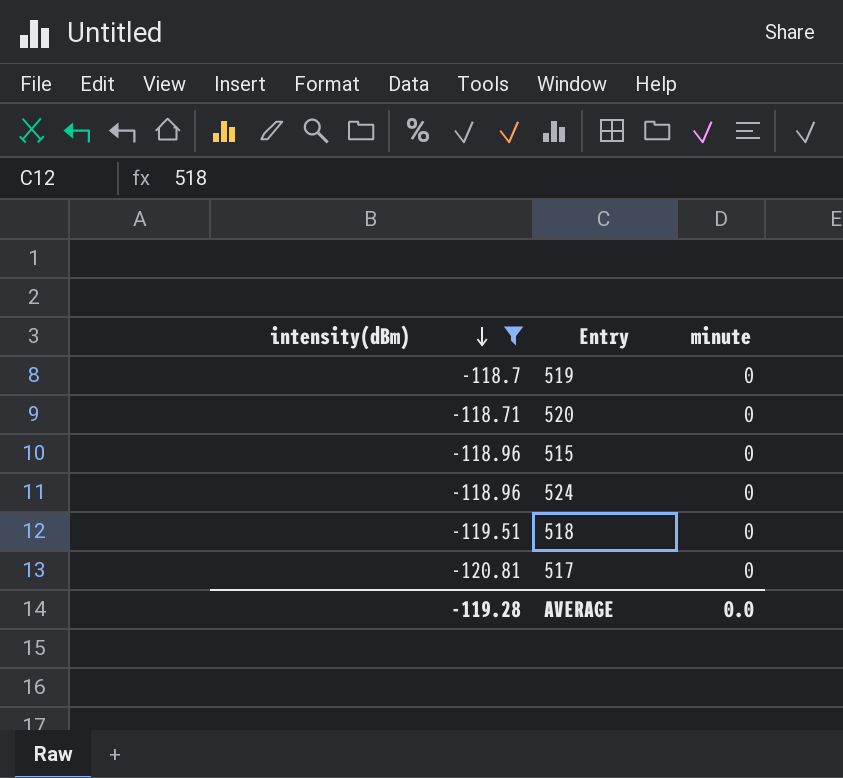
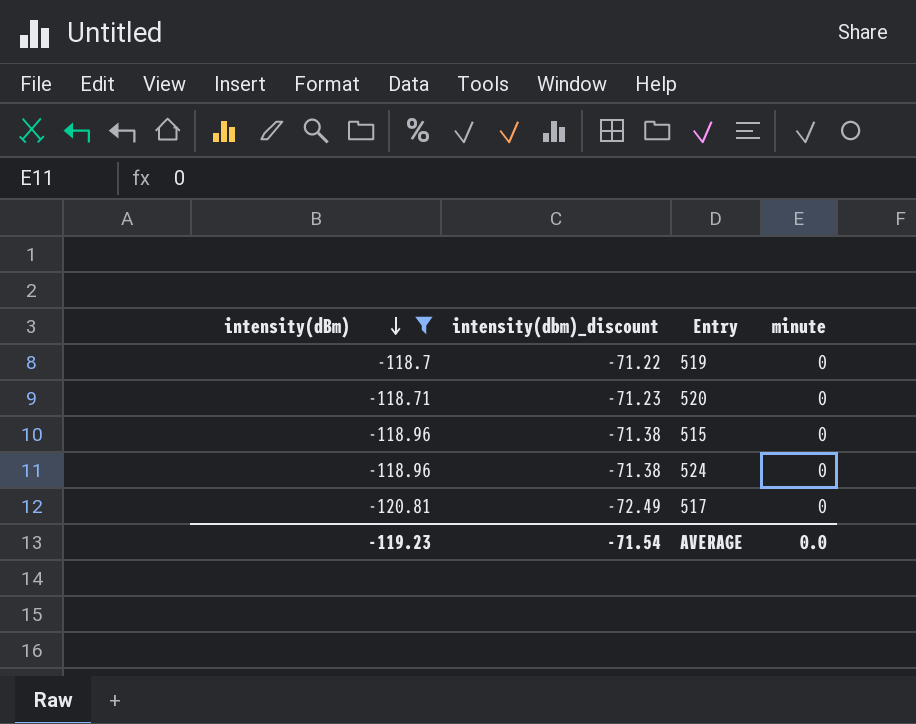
column intensity(dbm)_discount | formula: none -> [intensity(dBm)] * 0.6
row 518: -119.51 | 0 -> none
AVERAGE | intensity(dBm): -119.28 -> -119.23

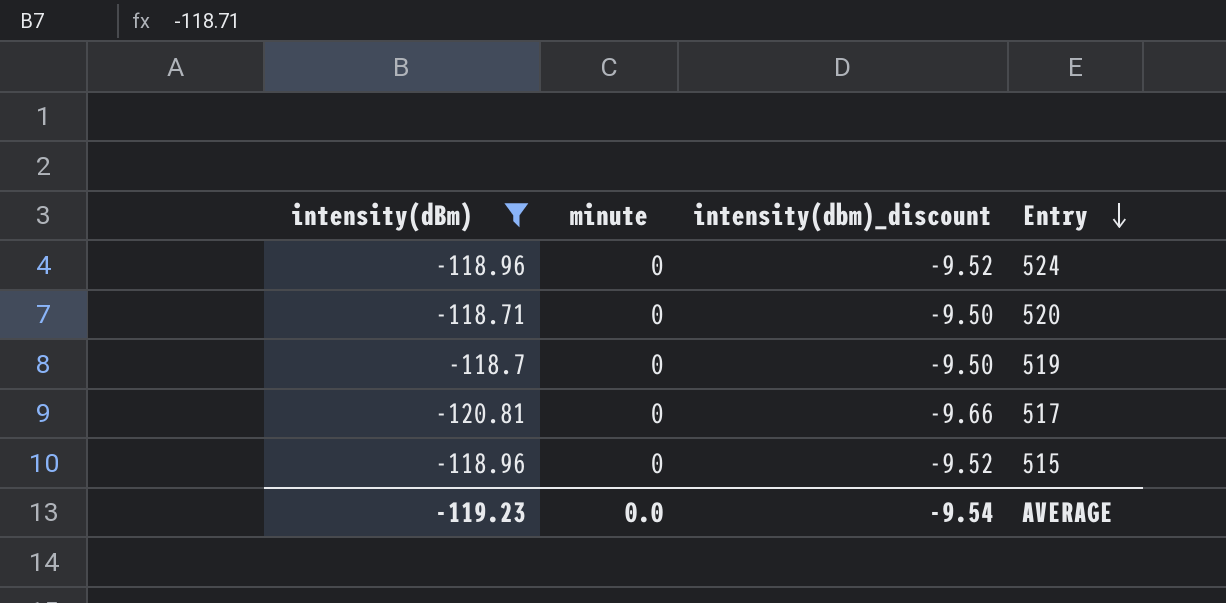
row order: intensity(dBm) descending -> Entry descending
column minute | position: 4 -> 2
column intensity(dbm)_discount | formula: [intensity(dBm)] * 0.6 -> [intensity(dBm)] * 0.08
AVERAGE | intensity(dbm)_discount: -71.54 -> -9.54

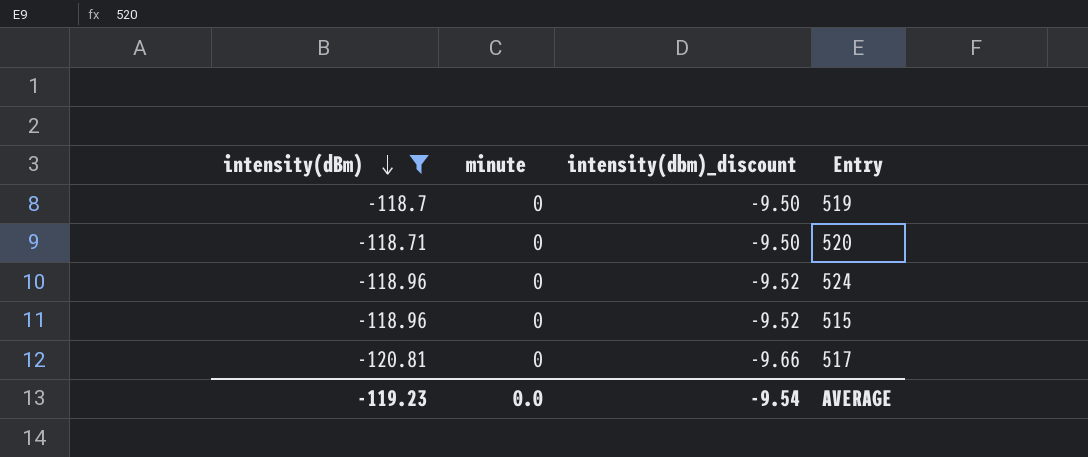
row order: Entry descending -> intensity(dBm) descending

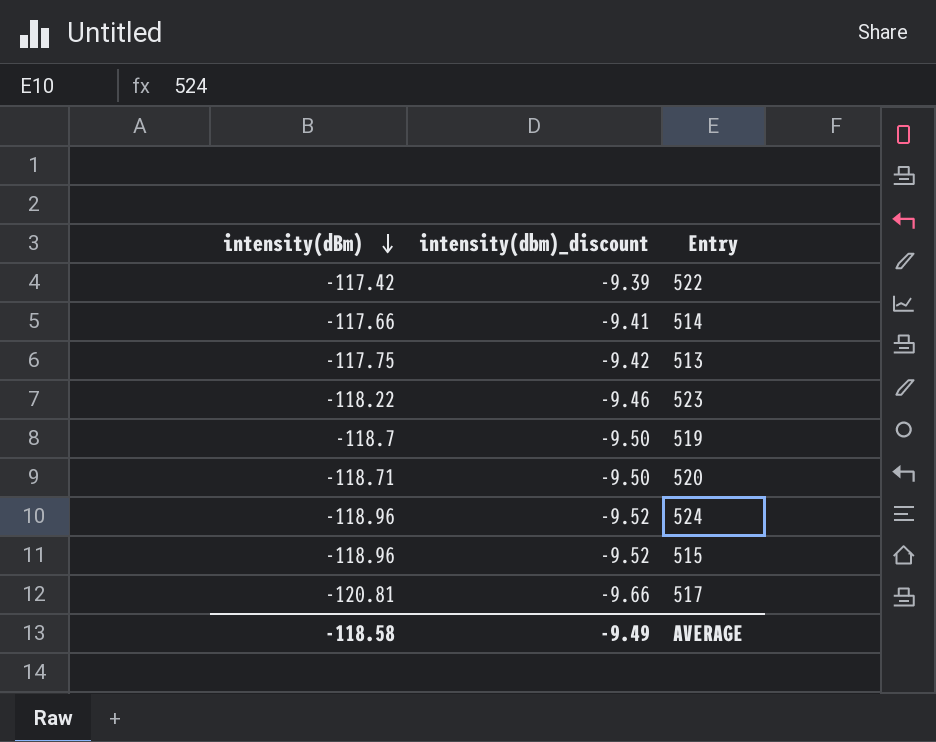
filter: intensity(dBm) <= -118.7 -> none
column minute | position: 2 -> none
AVERAGE | intensity(dBm): -119.23 -> -118.58
AVERAGE | intensity(dbm)_discount: -9.54 -> -9.49

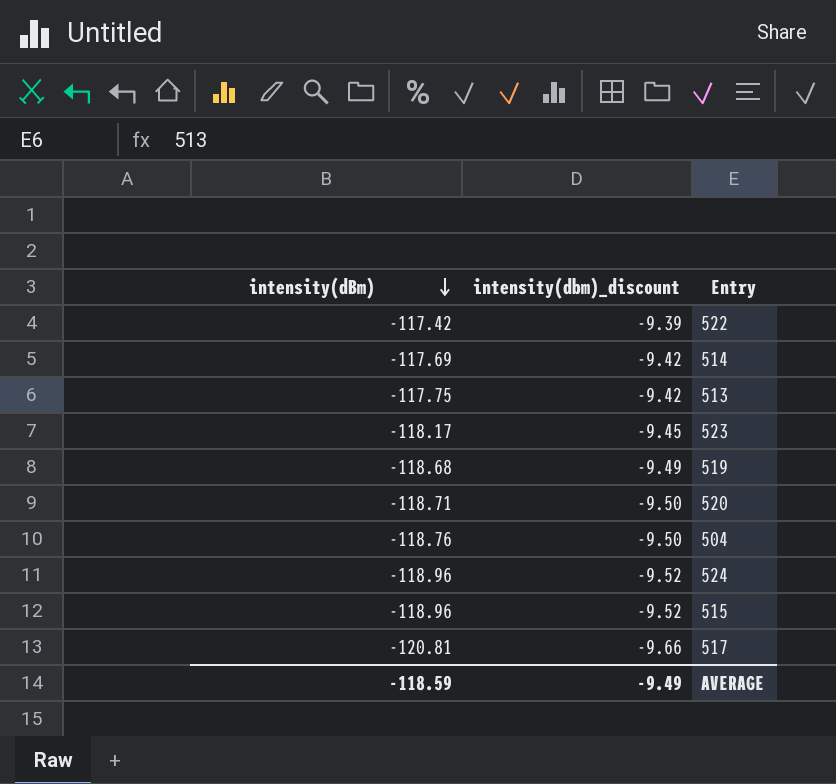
514 | intensity(dBm): -117.66 -> -117.69
514 | intensity(dbm)_discount: -9.41 -> -9.42
523 | intensity(dBm): -118.22 -> -118.17
523 | intensity(dbm)_discount: -9.46 -> -9.45
519 | intensity(dBm): -118.7 -> -118.68
519 | intensity(dbm)_discount: -9.50 -> -9.49
row 504: none -> -118.76 | -9.50
AVERAGE | intensity(dBm): -118.58 -> -118.59

